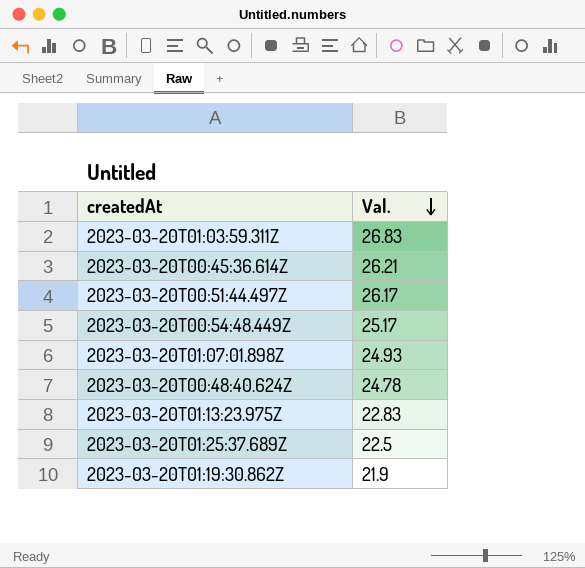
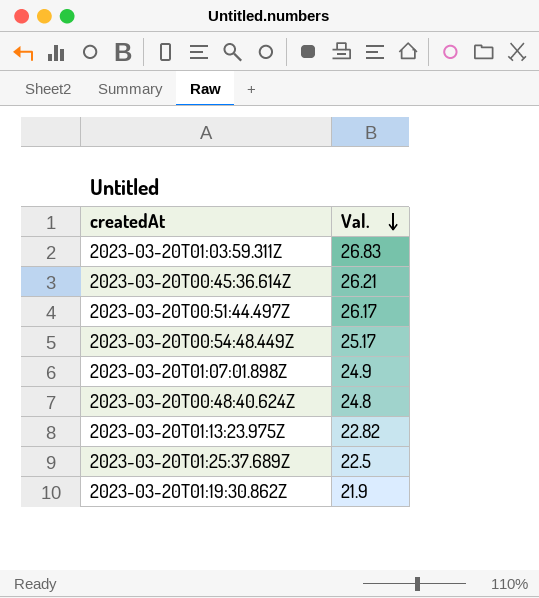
2023-03-20T01:07:01.898Z | Val.: 24.93 -> 24.9
2023-03-20T00:48:40.624Z | Val.: 24.78 -> 24.8
2023-03-20T01:13:23.975Z | Val.: 22.83 -> 22.82

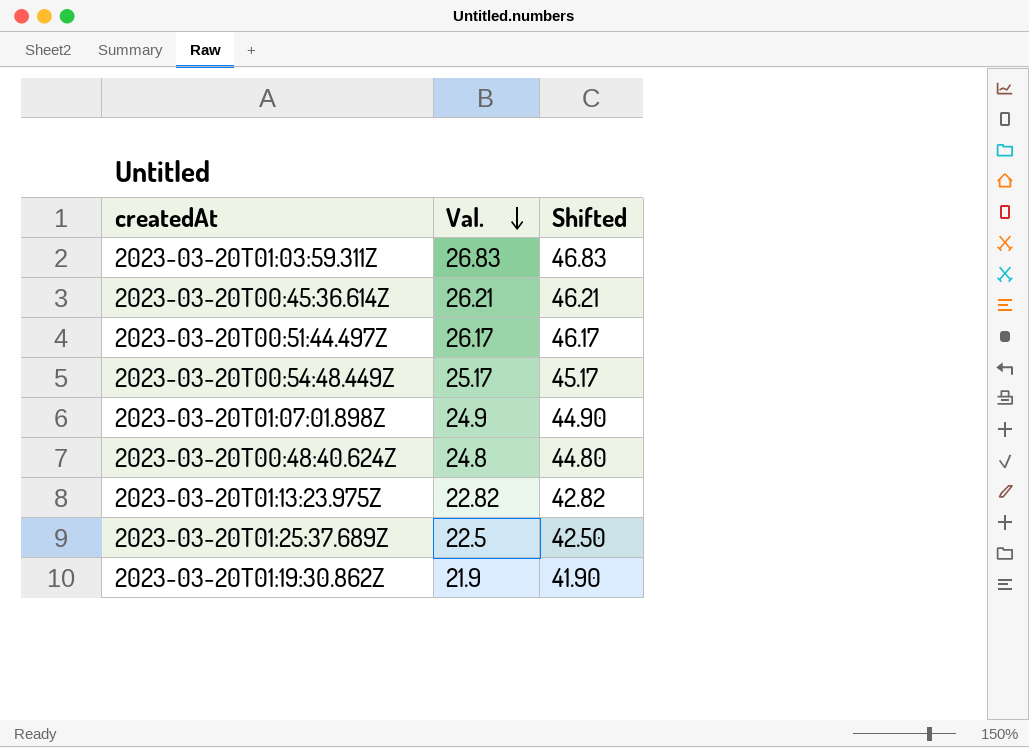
column Shifted | formula: none -> [Val.] + 20

